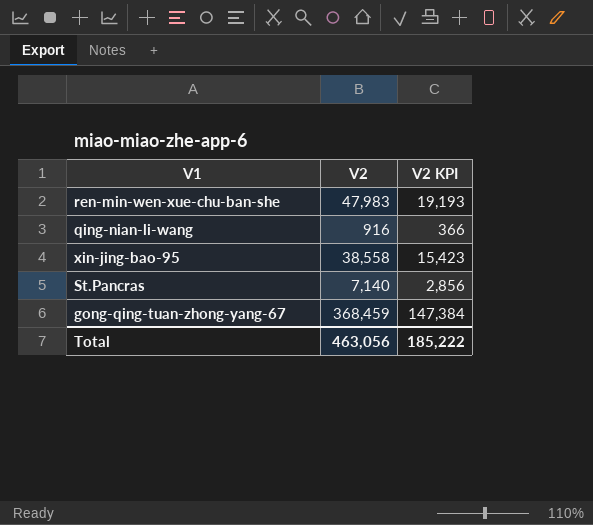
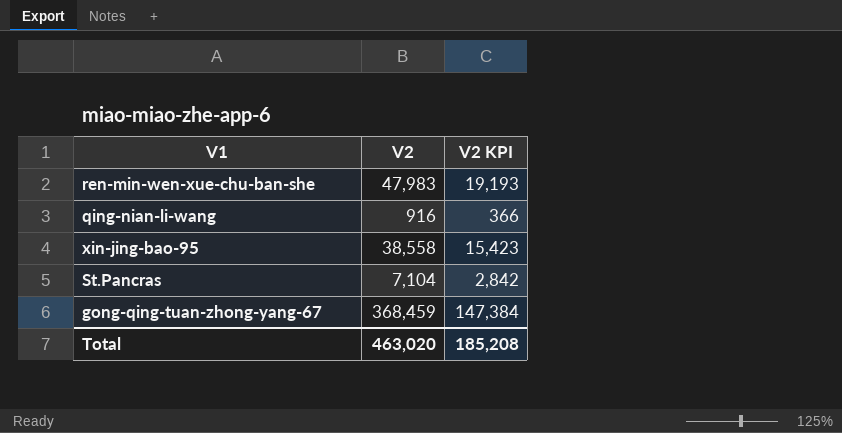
St.Pancras | V2: 7,140 -> 7,104
St.Pancras | V2 KPI: 2,856 -> 2,842
Total | V2: 463,056 -> 463,020
Total | V2 KPI: 185,222 -> 185,208

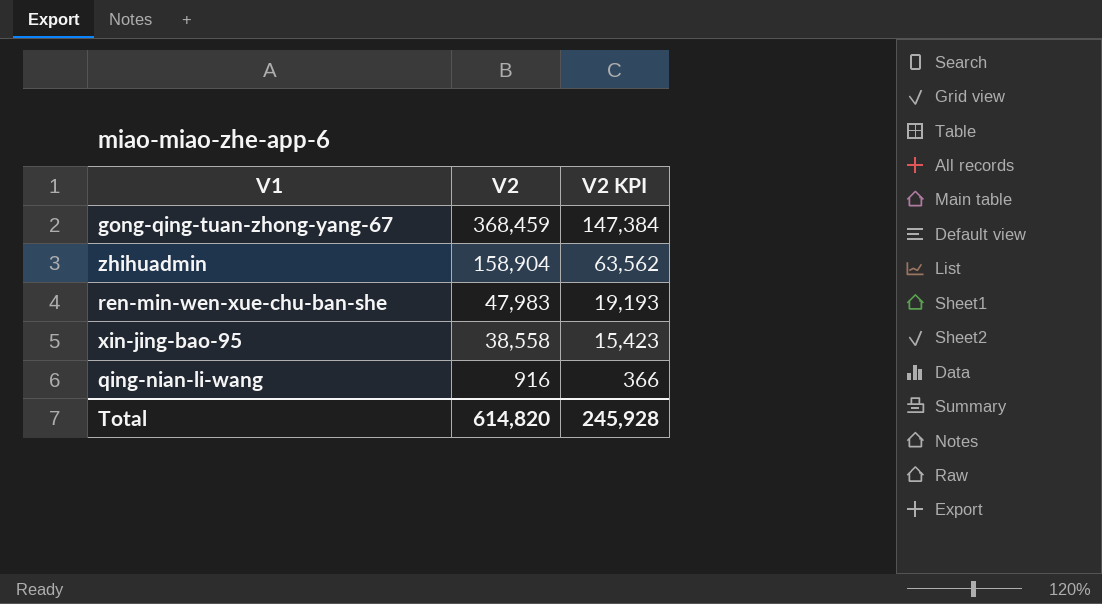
row order: none -> V2 descending
row St.Pancras: 7,104 | 2,842 -> none
row zhihuadmin: none -> 158,904 | 63,562
Total | V2: 463,020 -> 614,820
Total | V2 KPI: 185,208 -> 245,928

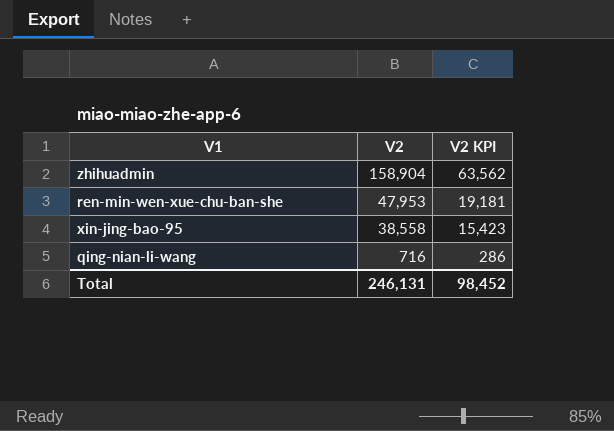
row gong-qing-tuan-zhong-yang-67: 368,459 | 147,384 -> none
ren-min-wen-xue-chu-ban-she | V2: 47,983 -> 47,953
ren-min-wen-xue-chu-ban-she | V2 KPI: 19,193 -> 19,181
qing-nian-li-wang | V2: 916 -> 716
qing-nian-li-wang | V2 KPI: 366 -> 286
Total | V2: 614,820 -> 246,131
Total | V2 KPI: 245,928 -> 98,452

